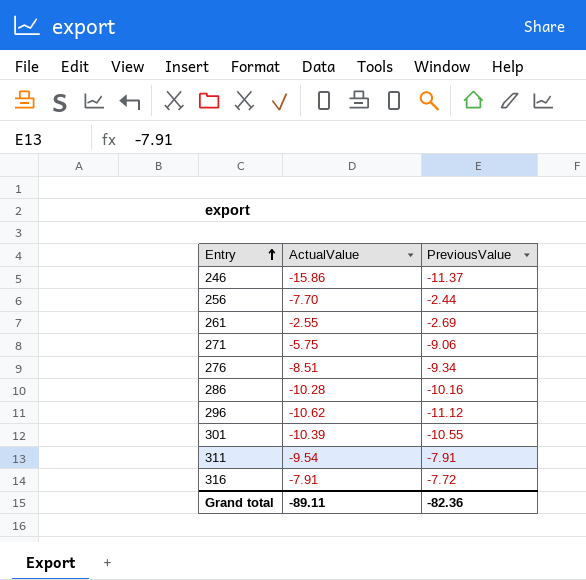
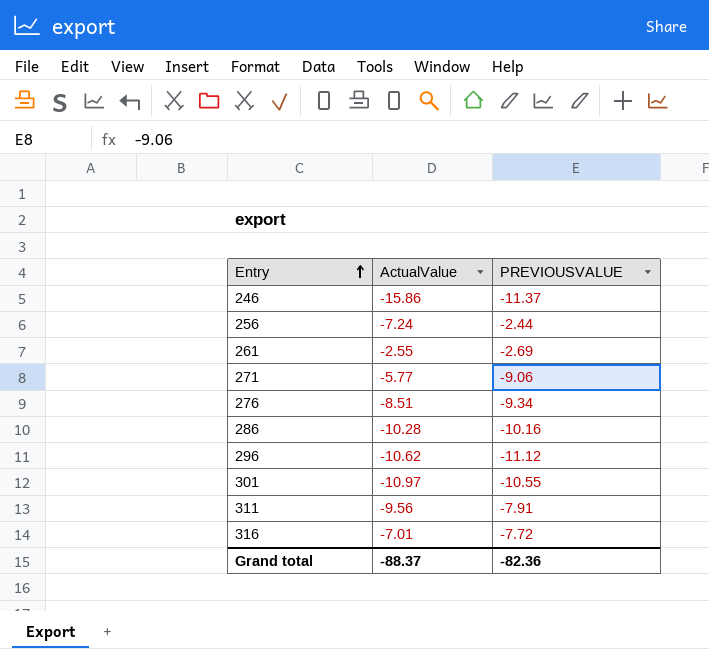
column name: PreviousValue -> PREVIOUSVALUE
256 | ActualValue: -7.70 -> -7.24
271 | ActualValue: -5.75 -> -5.77
301 | ActualValue: -10.39 -> -10.97
311 | ActualValue: -9.54 -> -9.56
316 | ActualValue: -7.91 -> -7.01
Grand total | ActualValue: -89.11 -> -88.37

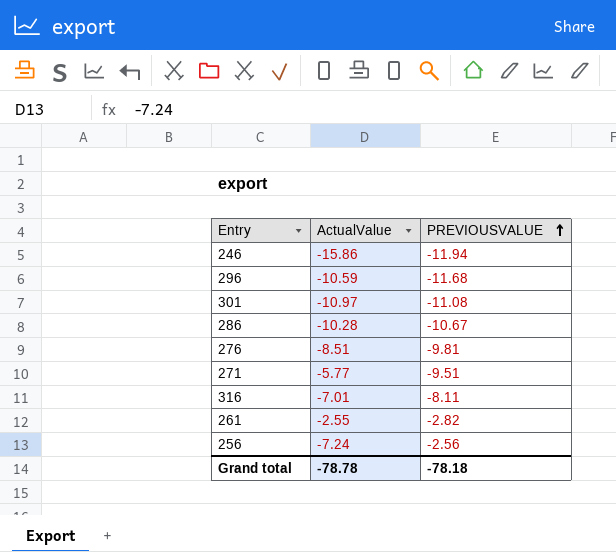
row order: Entry ascending -> PREVIOUSVALUE ascending
row 311: -9.56 | -7.91 -> none
246 | PREVIOUSVALUE: -11.37 -> -11.94
296 | ActualValue: -10.62 -> -10.59
296 | PREVIOUSVALUE: -11.12 -> -11.68
301 | PREVIOUSVALUE: -10.55 -> -11.08
286 | PREVIOUSVALUE: -10.16 -> -10.67
276 | PREVIOUSVALUE: -9.34 -> -9.81
271 | PREVIOUSVALUE: -9.06 -> -9.51
316 | PREVIOUSVALUE: -7.72 -> -8.11
261 | PREVIOUSVALUE: -2.69 -> -2.82
256 | PREVIOUSVALUE: -2.44 -> -2.56
Grand total | ActualValue: -88.37 -> -78.78
Grand total | PREVIOUSVALUE: -82.36 -> -78.18

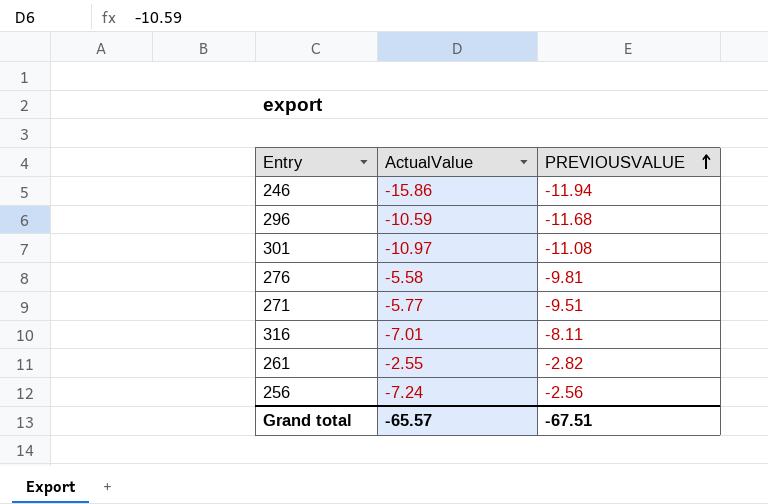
row 286: -10.28 | -10.67 -> none
276 | ActualValue: -8.51 -> -5.58
Grand total | ActualValue: -78.78 -> -65.57
Grand total | PREVIOUSVALUE: -78.18 -> -67.51

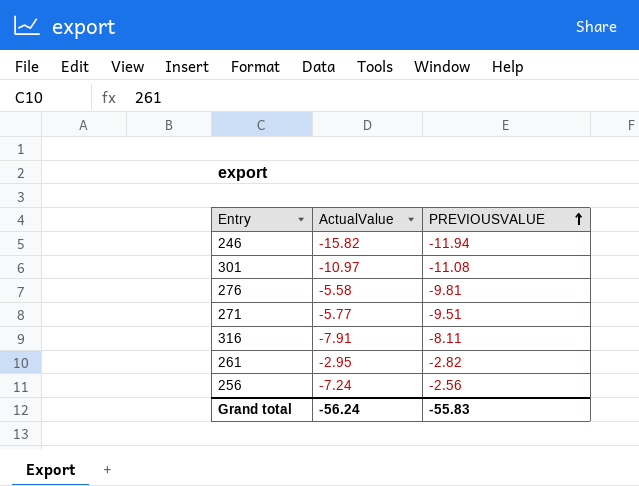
row 296: -10.59 | -11.68 -> none
246 | ActualValue: -15.86 -> -15.82
316 | ActualValue: -7.01 -> -7.91
261 | ActualValue: -2.55 -> -2.95
Grand total | ActualValue: -65.57 -> -56.24
Grand total | PREVIOUSVALUE: -67.51 -> -55.83

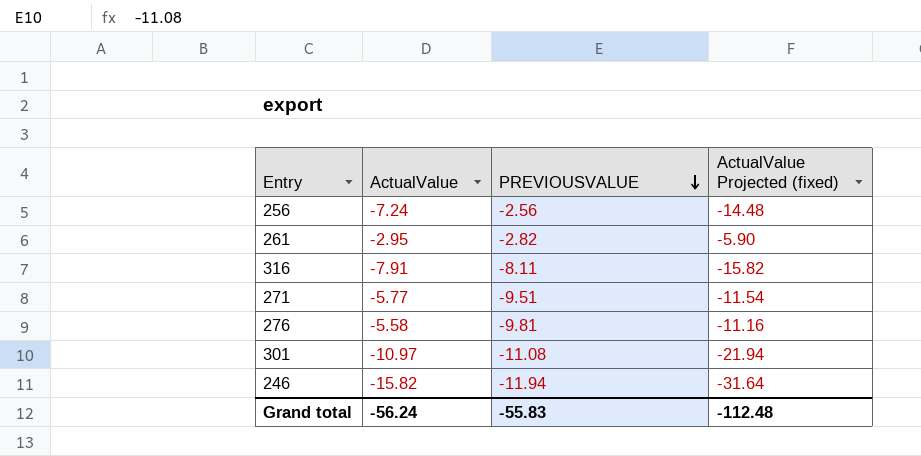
row order: PREVIOUSVALUE ascending -> PREVIOUSVALUE descending
column ActualValue Projected (fixed) | formula: none -> [ActualValue] * 2

